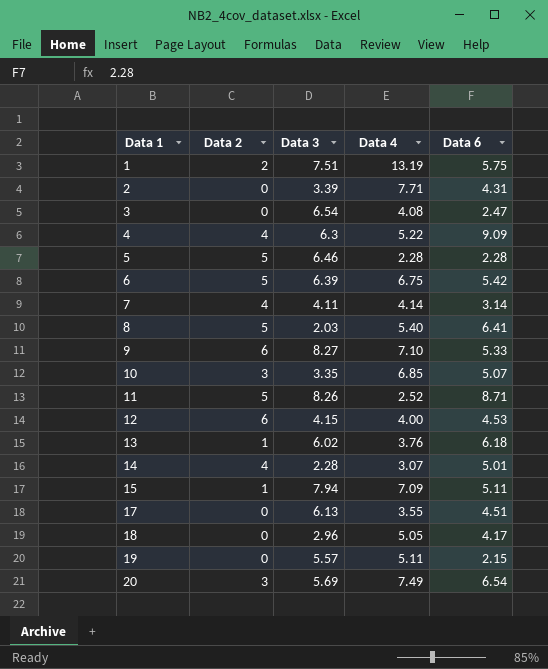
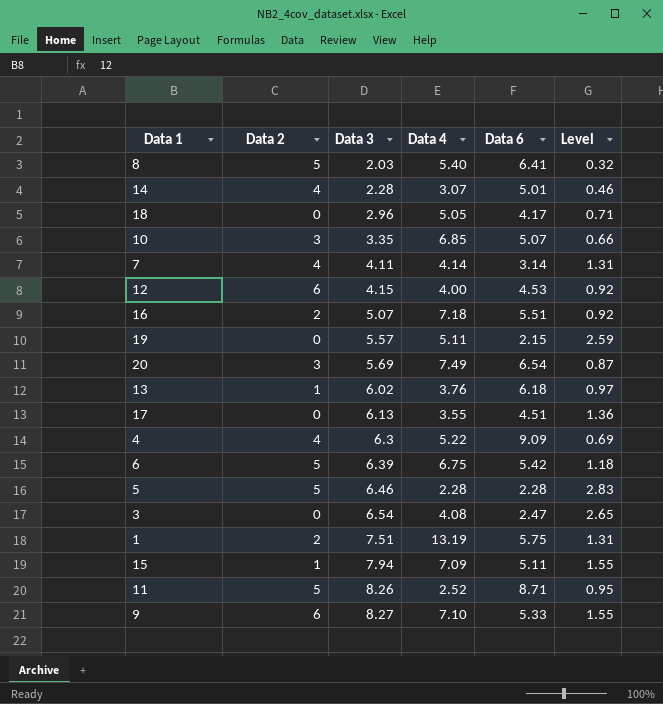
row order: Data 1 ascending -> Data 3 ascending
column Level | formula: none -> [Data 3] / [Data 6]
row 2: 0 | 3.39 | 7.71 | 4.31 -> none
row 16: none -> 2 | 5.07 | 7.18 | 5.51 | 0.92

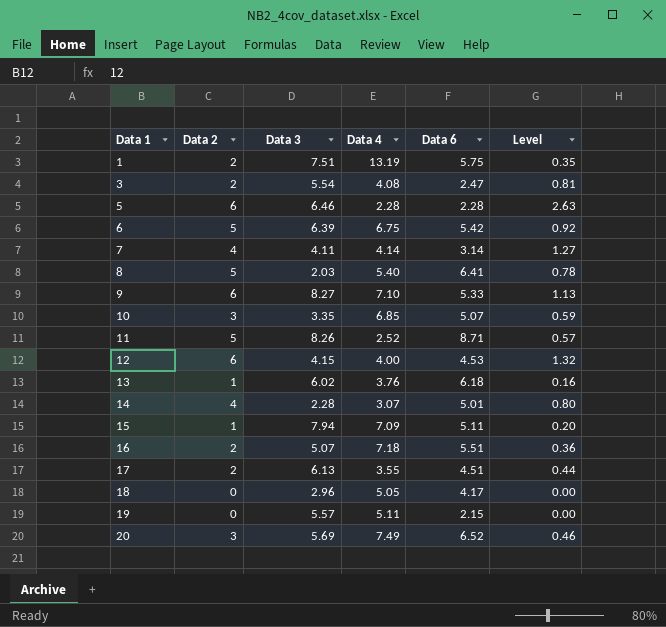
row order: Data 3 ascending -> Data 1 ascending
column Level | formula: [Data 3] / [Data 6] -> [Data 2] / [Data 6]
row 4: 4 | 6.3 | 5.22 | 9.09 | 0.69 -> none
3 | Data 2: 0 -> 2
3 | Data 3: 6.54 -> 5.54
5 | Data 2: 5 -> 6
17 | Data 2: 0 -> 2
20 | Data 6: 6.54 -> 6.52

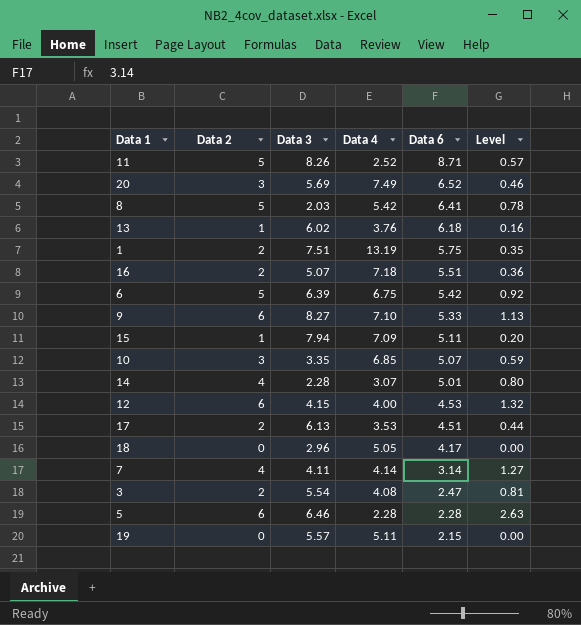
row order: Data 1 ascending -> Data 6 descending
8 | Data 4: 5.40 -> 5.42
17 | Data 4: 3.55 -> 3.53

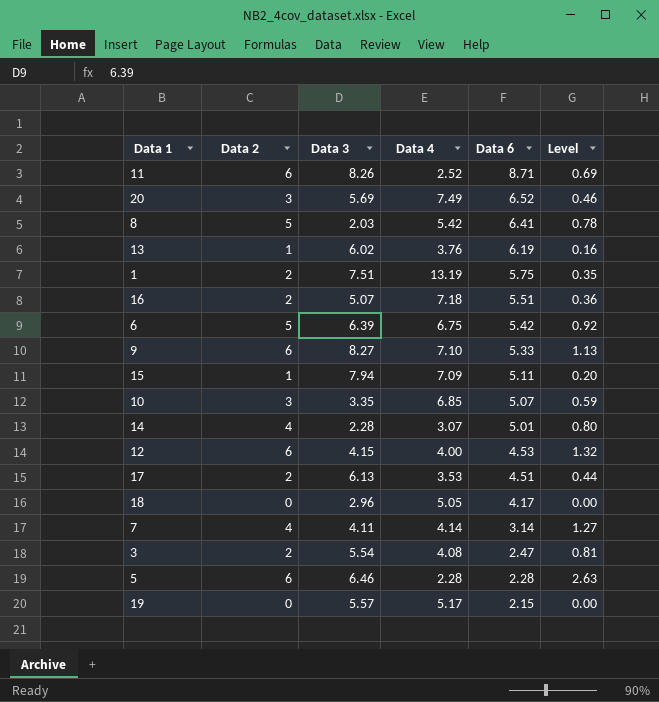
11 | Data 2: 5 -> 6
11 | Level: 0.57 -> 0.69
13 | Data 6: 6.18 -> 6.19
19 | Data 4: 5.11 -> 5.17

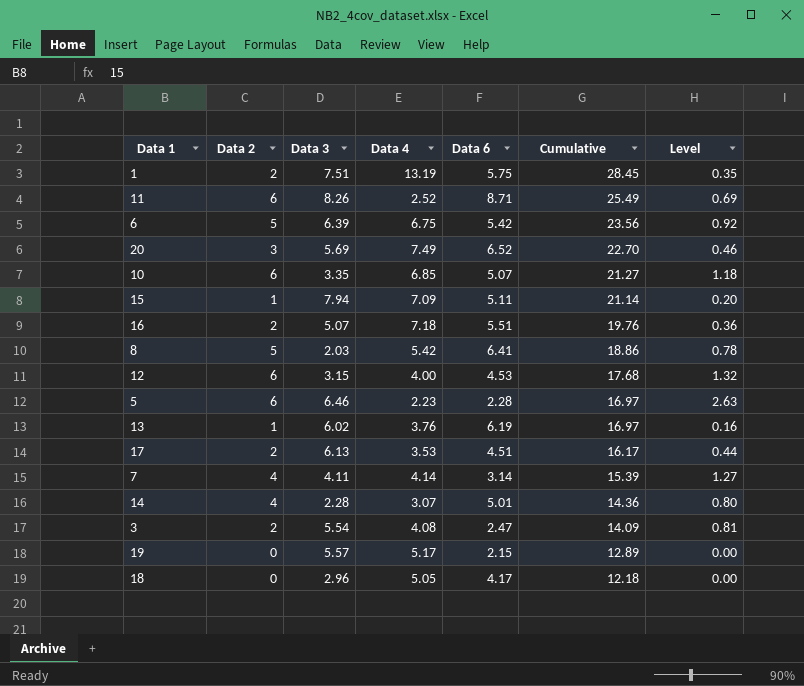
row order: Data 6 descending -> Cumulative descending
column Cumulative | formula: none -> [Data 2] + [Data 3] + [Data 4] + [Data 6]
row 9: 6 | 8.27 | 7.10 | 5.33 | 1.13 -> none
10 | Data 2: 3 -> 6
10 | Level: 0.59 -> 1.18
12 | Data 3: 4.15 -> 3.15
5 | Data 4: 2.28 -> 2.23

